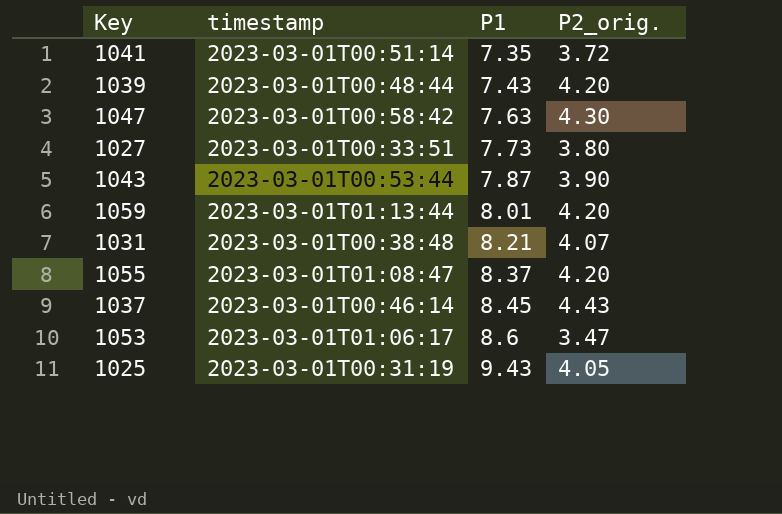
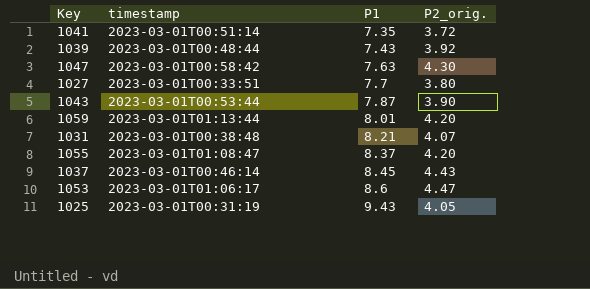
1039 | P2_orig.: 4.20 -> 3.92
1027 | P1: 7.73 -> 7.7
1053 | P2_orig.: 3.47 -> 4.47

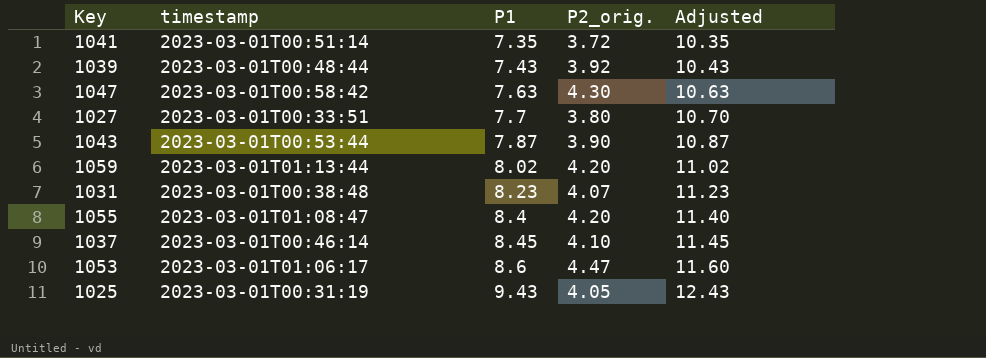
column Adjusted | formula: none -> [P1] + 3
1059 | P1: 8.01 -> 8.02
1031 | P1: 8.21 -> 8.23
1055 | P1: 8.37 -> 8.4
1037 | P2_orig.: 4.43 -> 4.10

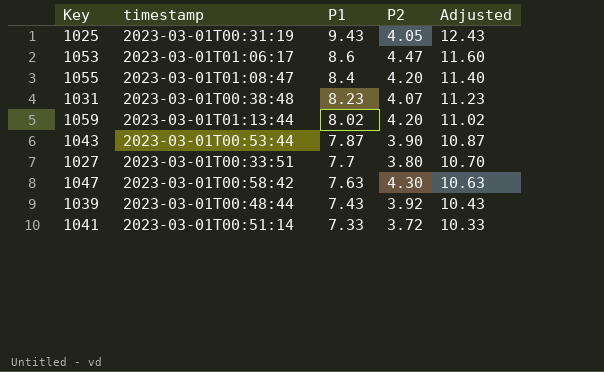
row order: P1 ascending -> P1 descending
column name: P2_orig. -> P2
row 1037: 2023-03-01T00:46:14 | 8.45 | 4.10 | 11.45 -> none
1041 | P1: 7.35 -> 7.33
1041 | Adjusted: 10.35 -> 10.33

